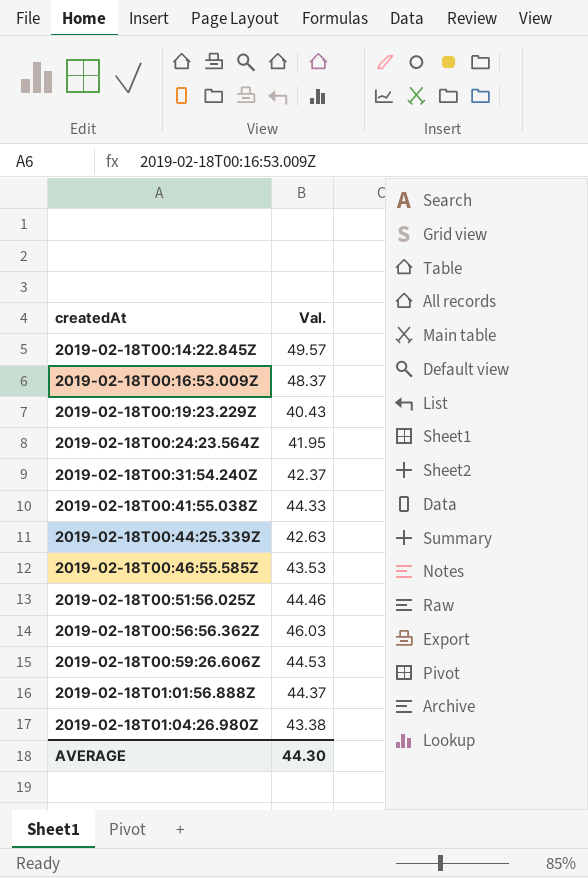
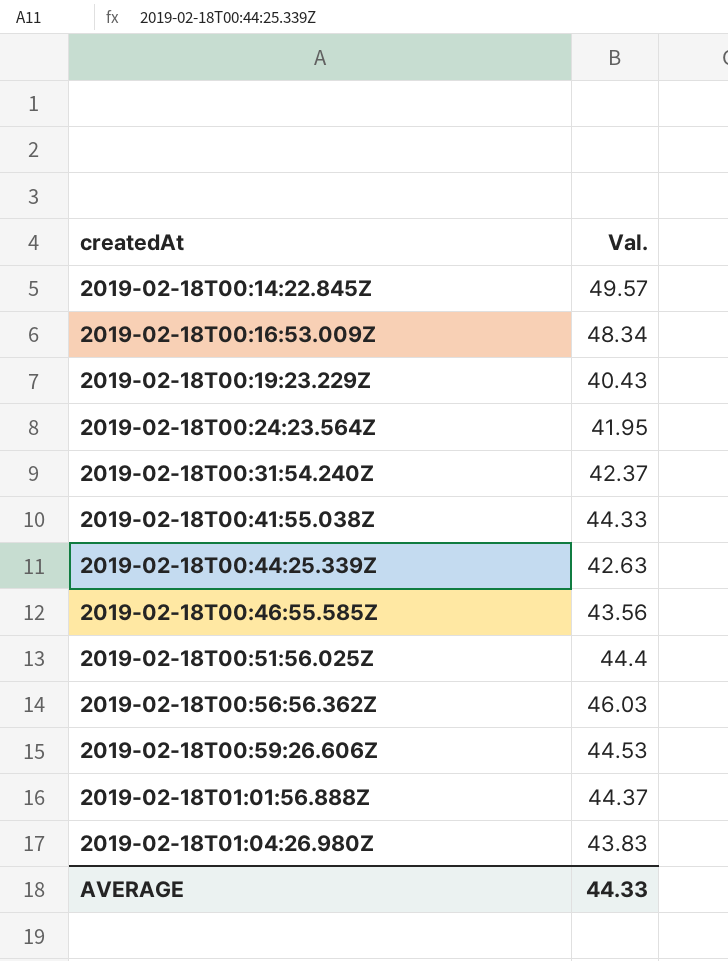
2019-02-18T00:16:53.009Z | Val.: 48.37 -> 48.34
2019-02-18T00:46:55.585Z | Val.: 43.53 -> 43.56
2019-02-18T00:51:56.025Z | Val.: 44.46 -> 44.4
2019-02-18T01:04:26.980Z | Val.: 43.38 -> 43.83
AVERAGE | Val.: 44.30 -> 44.33

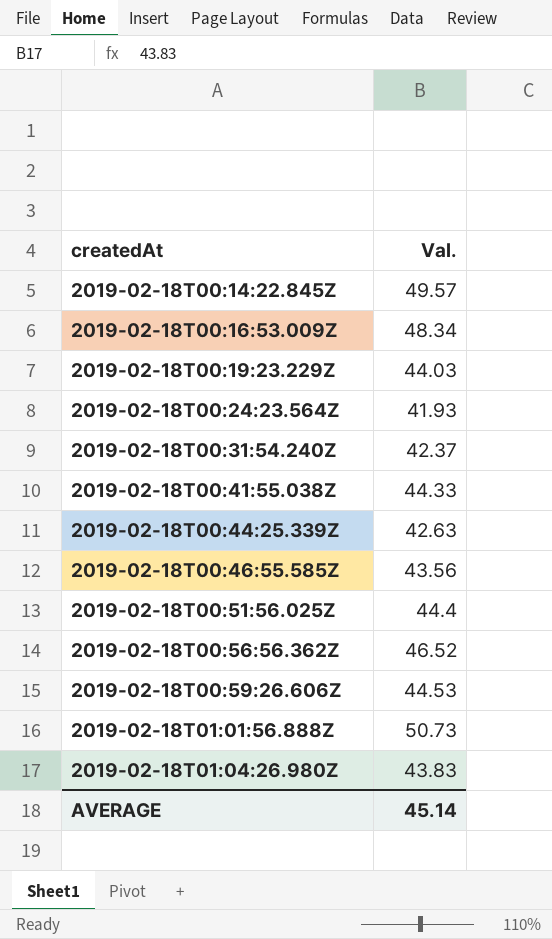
2019-02-18T00:19:23.229Z | Val.: 40.43 -> 44.03
2019-02-18T00:24:23.564Z | Val.: 41.95 -> 41.93
2019-02-18T00:56:56.362Z | Val.: 46.03 -> 46.52
2019-02-18T01:01:56.888Z | Val.: 44.37 -> 50.73
AVERAGE | Val.: 44.33 -> 45.14

